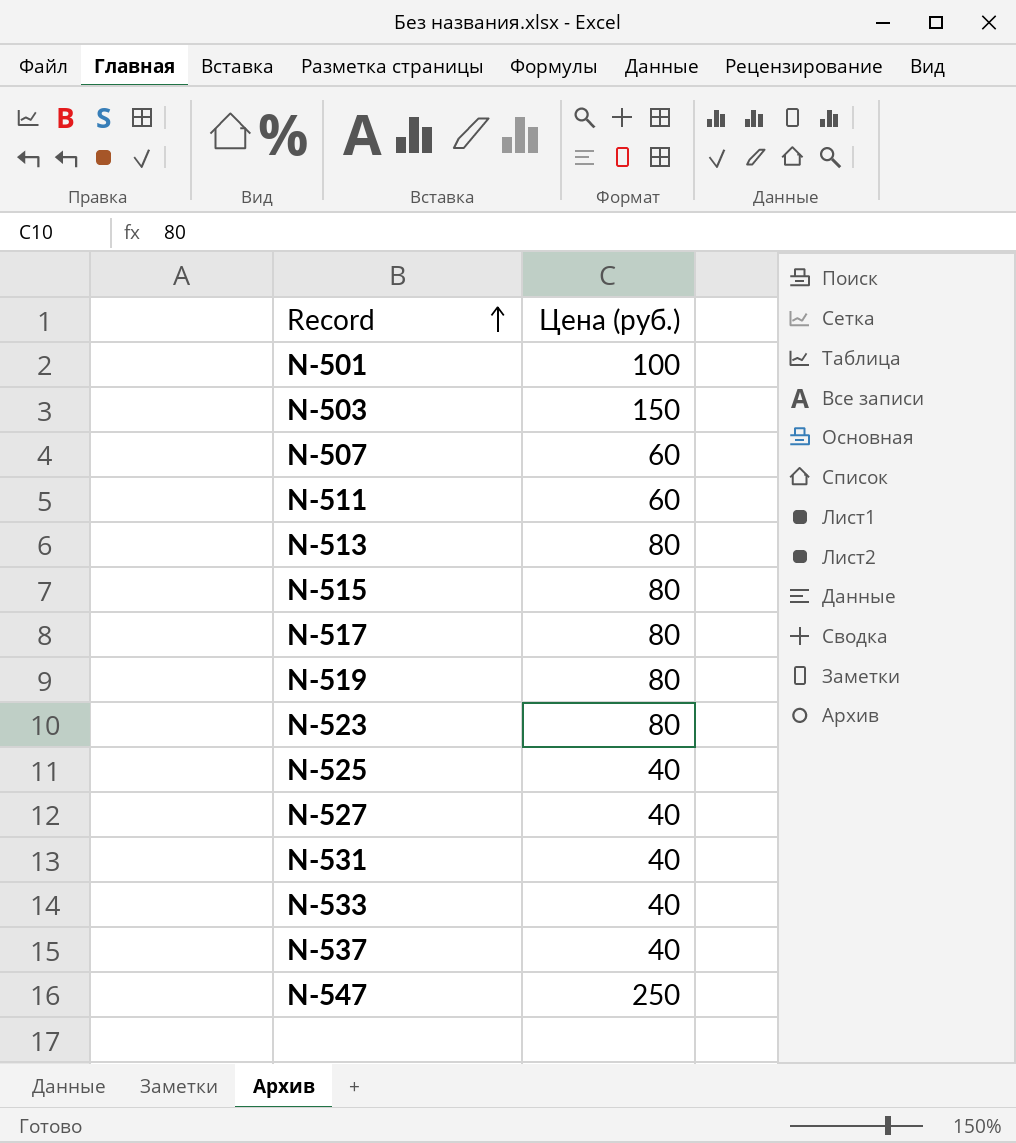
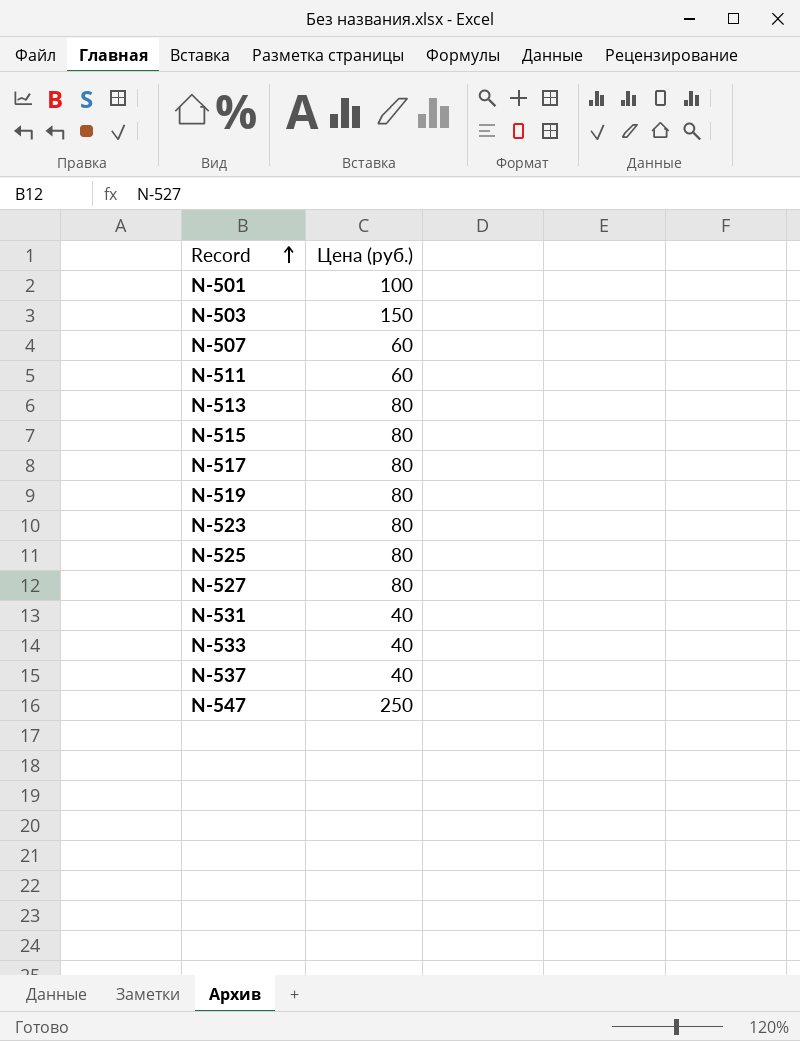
N-525 | Цена (руб.): 40 -> 80
N-527 | Цена (руб.): 40 -> 80

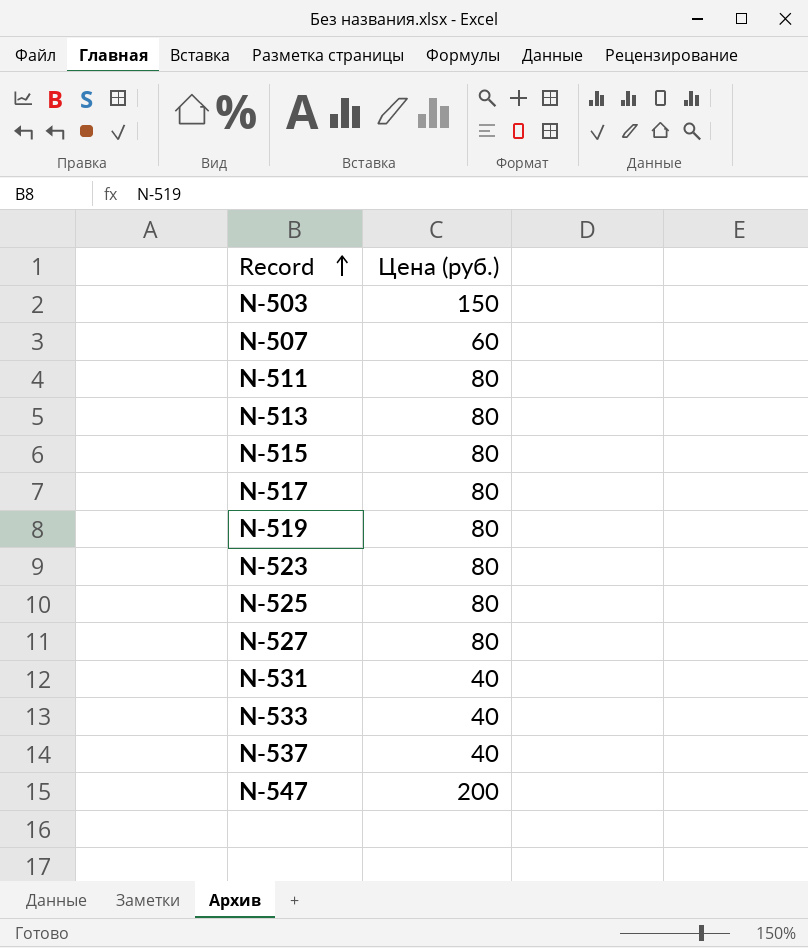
row N-501: 100 -> none
N-511 | Цена (руб.): 60 -> 80
N-547 | Цена (руб.): 250 -> 200

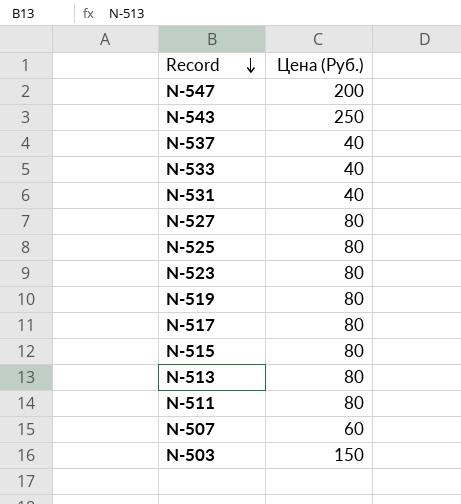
row order: Record ascending -> Record descending
column name: Цена (руб.) -> Цена (Руб.)
row N-543: none -> 250

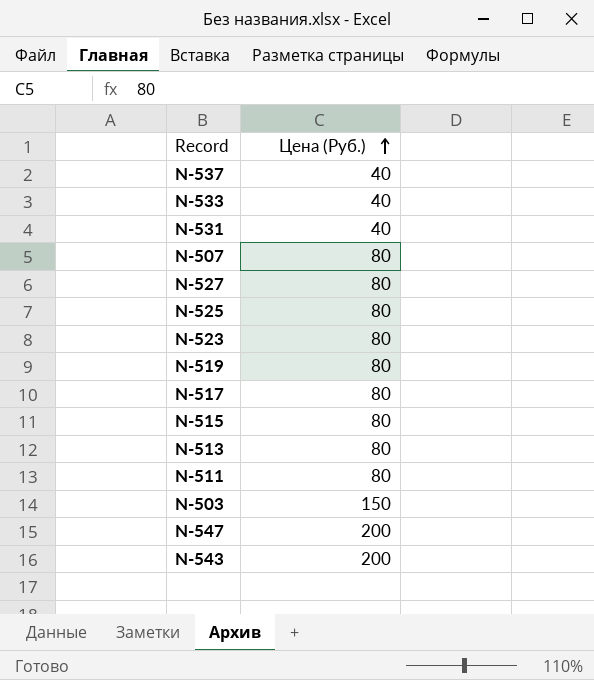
row order: Record descending -> Цена (Руб.) ascending
N-507 | Цена (Руб.): 60 -> 80
N-543 | Цена (Руб.): 250 -> 200

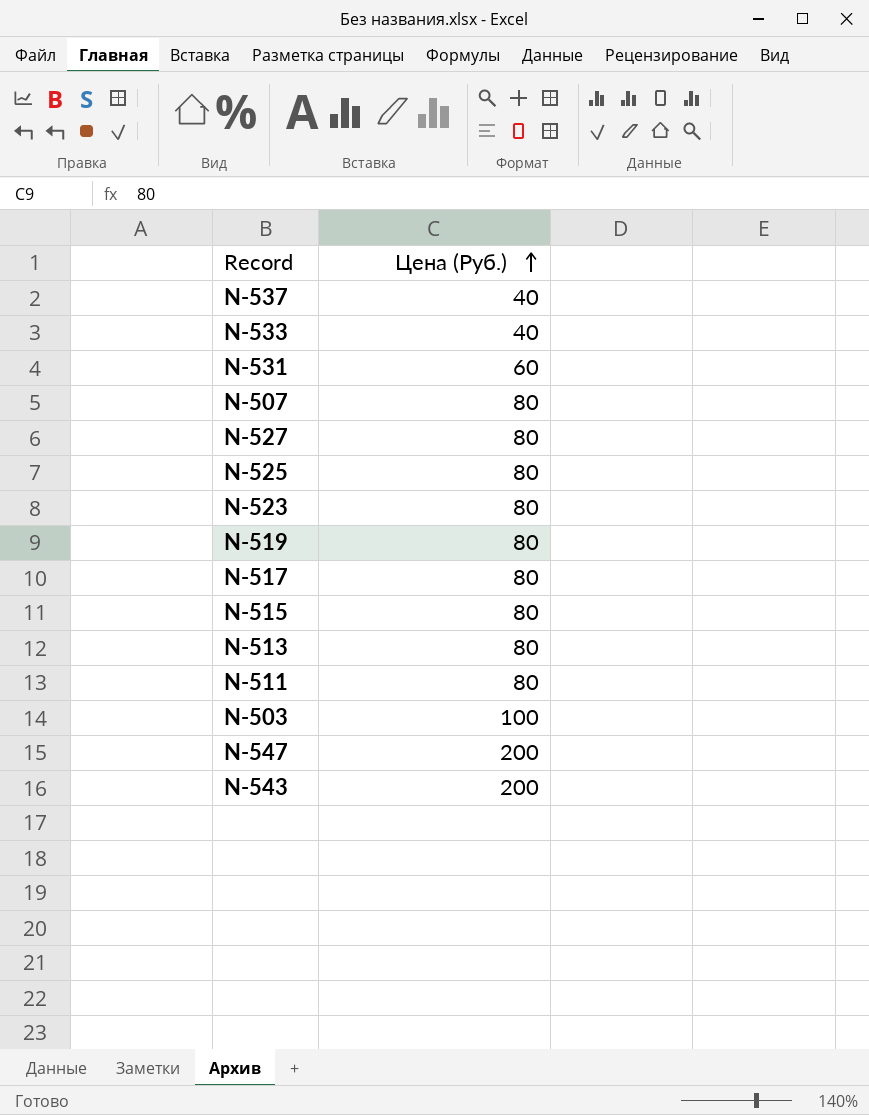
N-531 | Цена (Руб.): 40 -> 60
N-503 | Цена (Руб.): 150 -> 100

